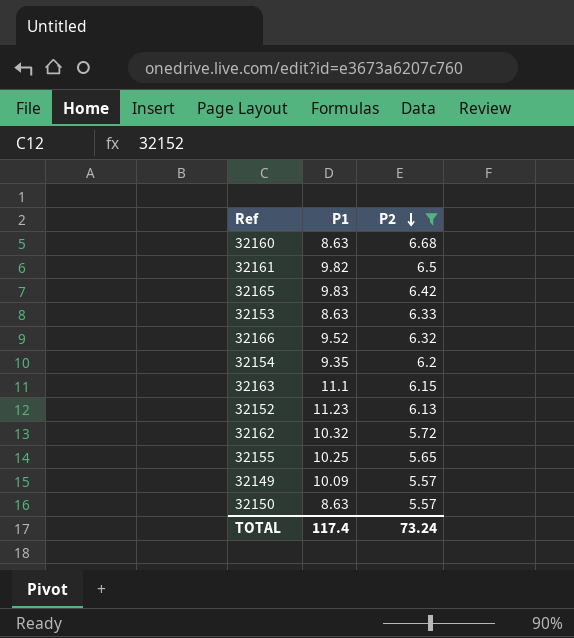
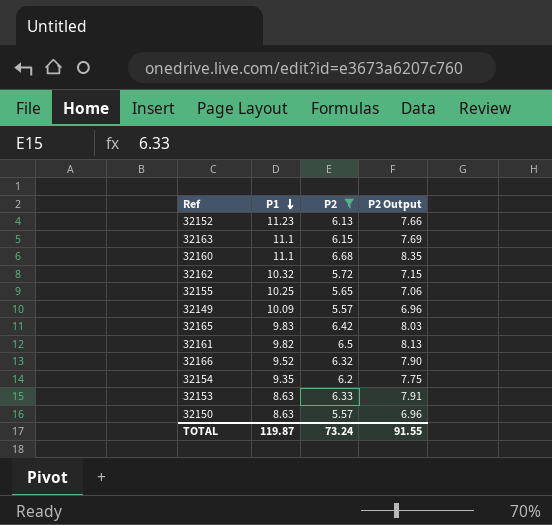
row order: P2 descending -> P1 descending
column P2 Output | formula: none -> [P2] * 1.25
32160 | P1: 8.63 -> 11.1
TOTAL | P1: 117.4 -> 119.87

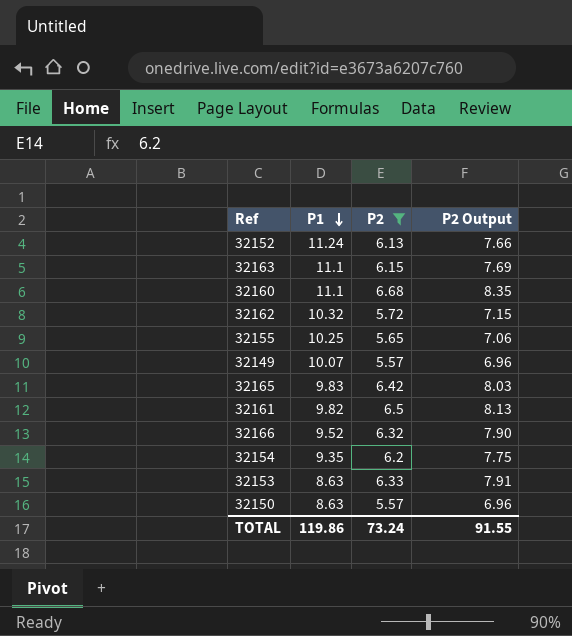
32152 | P1: 11.23 -> 11.24
32149 | P1: 10.09 -> 10.07
TOTAL | P1: 119.87 -> 119.86

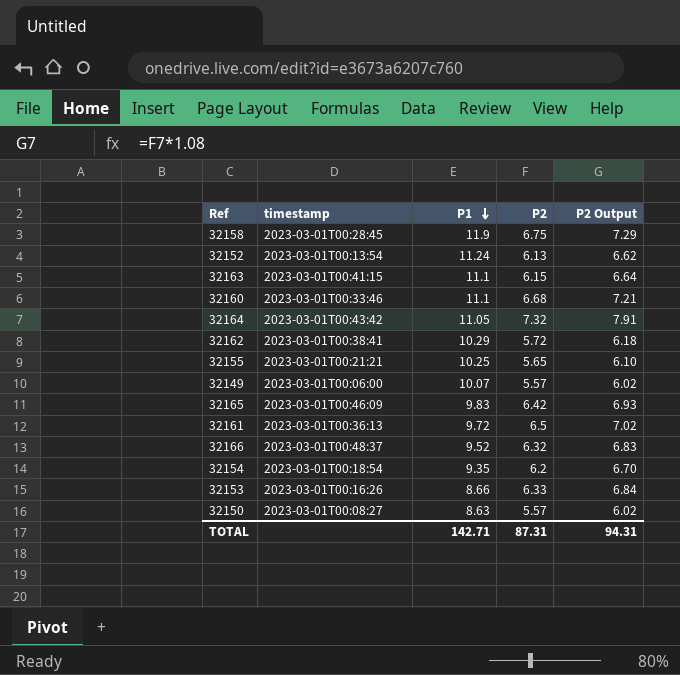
filter: P2 <= 6.68 -> none
column timestamp | position: none -> 2
column P2 Output | formula: [P2] * 1.25 -> [P2] * 1.08
32162 | P1: 10.32 -> 10.29
32161 | P1: 9.82 -> 9.72
32153 | P1: 8.63 -> 8.66
TOTAL | P1: 119.86 -> 142.71
TOTAL | P2: 73.24 -> 87.31
TOTAL | P2 Output: 91.55 -> 94.31

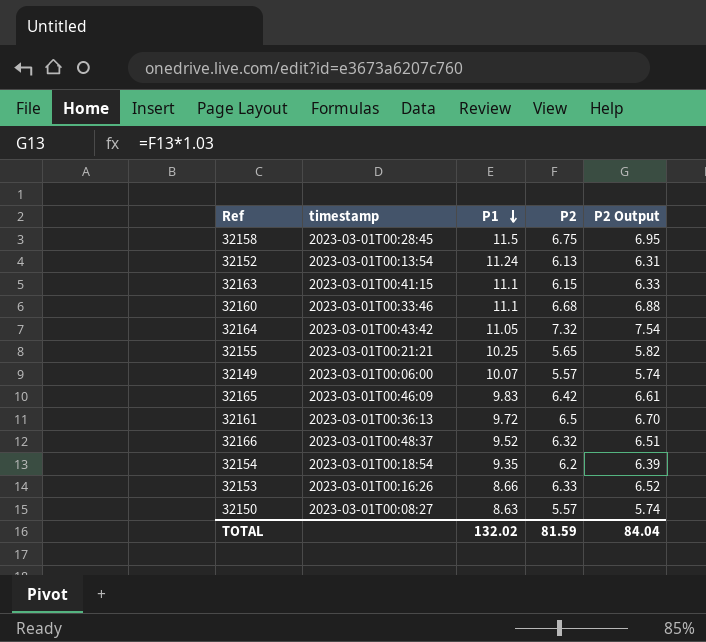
column P2 Output | formula: [P2] * 1.08 -> [P2] * 1.03
row 32162: 2023-03-01T00:38:41 | 10.29 | 5.72 | 6.18 -> none
32158 | P1: 11.9 -> 11.5
TOTAL | P1: 142.71 -> 132.02
TOTAL | P2: 87.31 -> 81.59
TOTAL | P2 Output: 94.31 -> 84.04

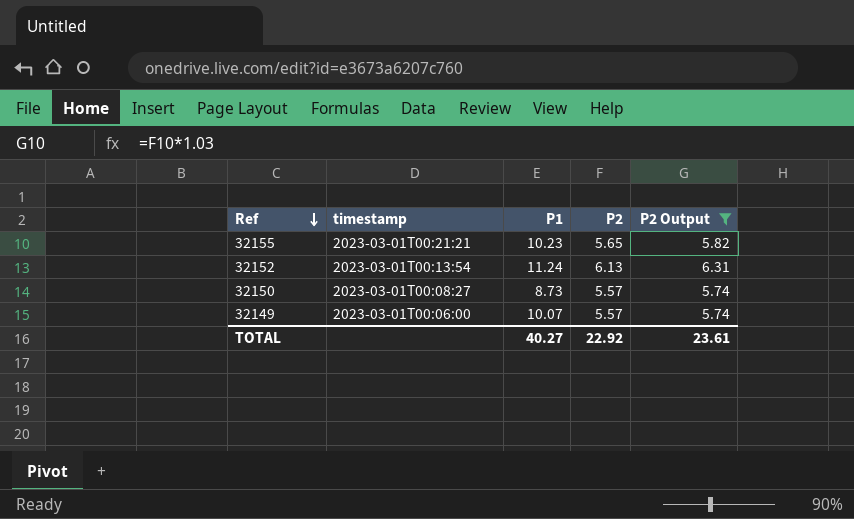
filter: none -> P2 Output <= 6.31
row order: P1 descending -> Ref descending
32155 | P1: 10.25 -> 10.23
32150 | P1: 8.63 -> 8.73
TOTAL | P1: 132.02 -> 40.27
TOTAL | P2: 81.59 -> 22.92
TOTAL | P2 Output: 84.04 -> 23.61

